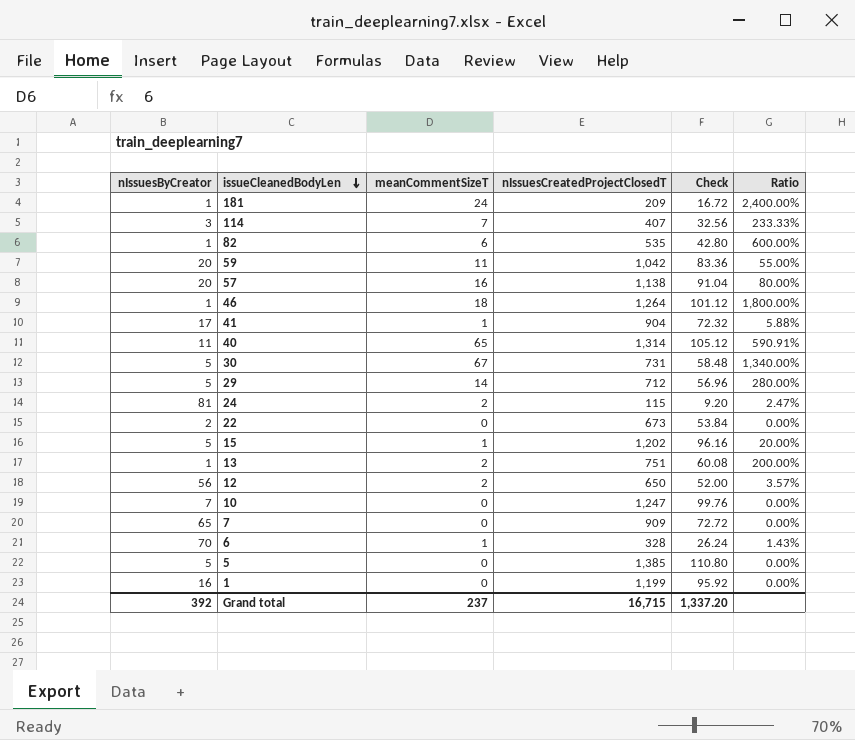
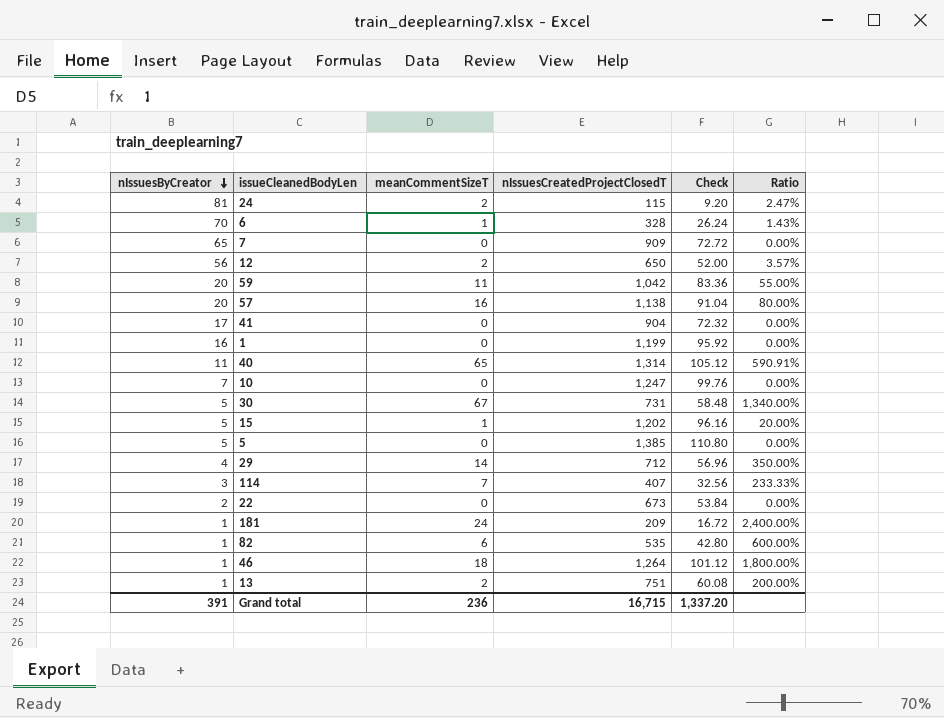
row order: issueCleanedBodyLen descending -> nIssuesByCreator descending
41 | meanCommentSizeT: 1 -> 0
41 | Ratio: 5.88% -> 0.00%
29 | nIssuesByCreator: 5 -> 4
29 | Ratio: 280.00% -> 350.00%
Grand total | nIssuesByCreator: 392 -> 391
Grand total | meanCommentSizeT: 237 -> 236

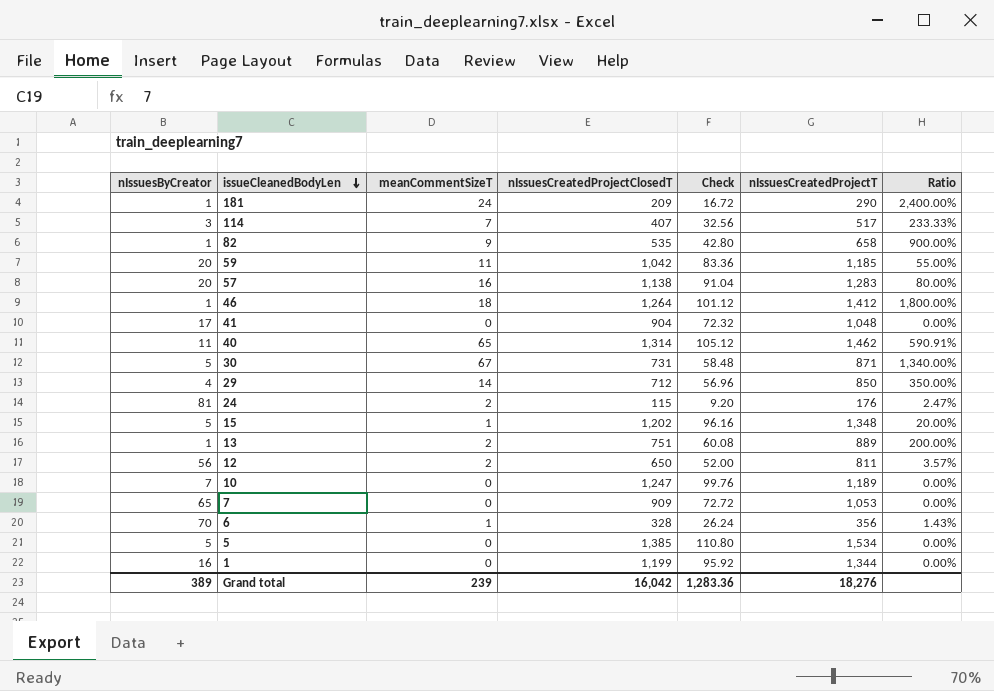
row order: nIssuesByCreator descending -> issueCleanedBodyLen descending
column nIssuesCreatedProjectT | position: none -> 6
row 22: 2 | 0 | 673 | 53.84 | 0.00% -> none
82 | meanCommentSizeT: 6 -> 9
82 | Ratio: 600.00% -> 900.00%
Grand total | nIssuesByCreator: 391 -> 389
Grand total | meanCommentSizeT: 236 -> 239
Grand total | nIssuesCreatedProjectClosedT: 16,715 -> 16,042
Grand total | Check: 1,337.20 -> 1,283.36

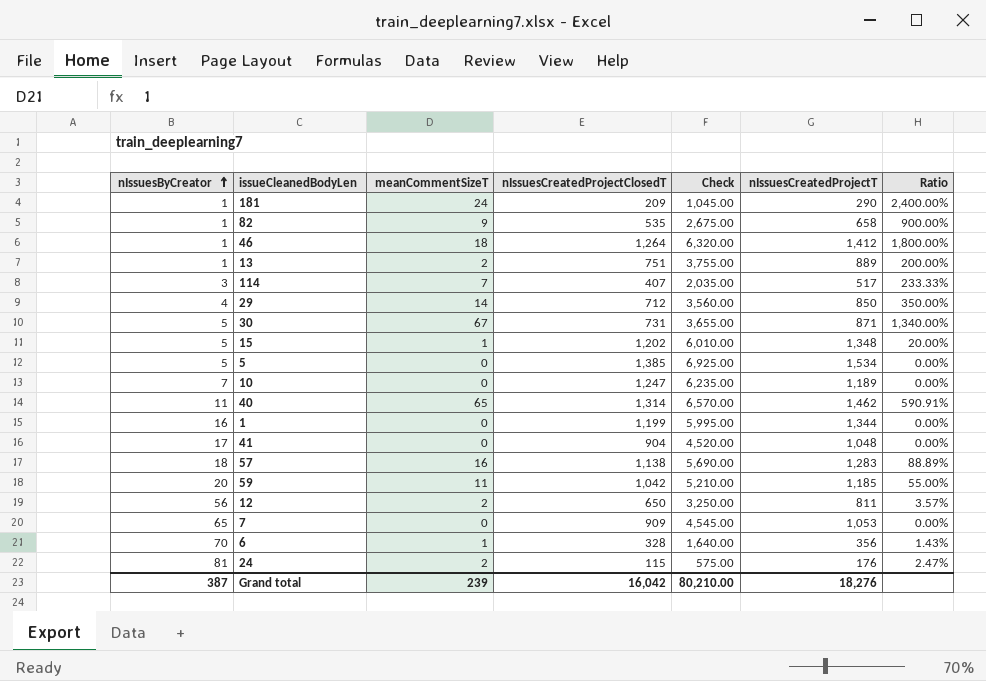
row order: issueCleanedBodyLen descending -> nIssuesByCreator ascending
column Check | formula: [nIssuesCreatedProjectClosedT] * 0.08 -> [nIssuesCreatedProjectClosedT] * 5
57 | nIssuesByCreator: 20 -> 18
57 | Ratio: 80.00% -> 88.89%
Grand total | nIssuesByCreator: 389 -> 387
Grand total | Check: 1,283.36 -> 80,210.00

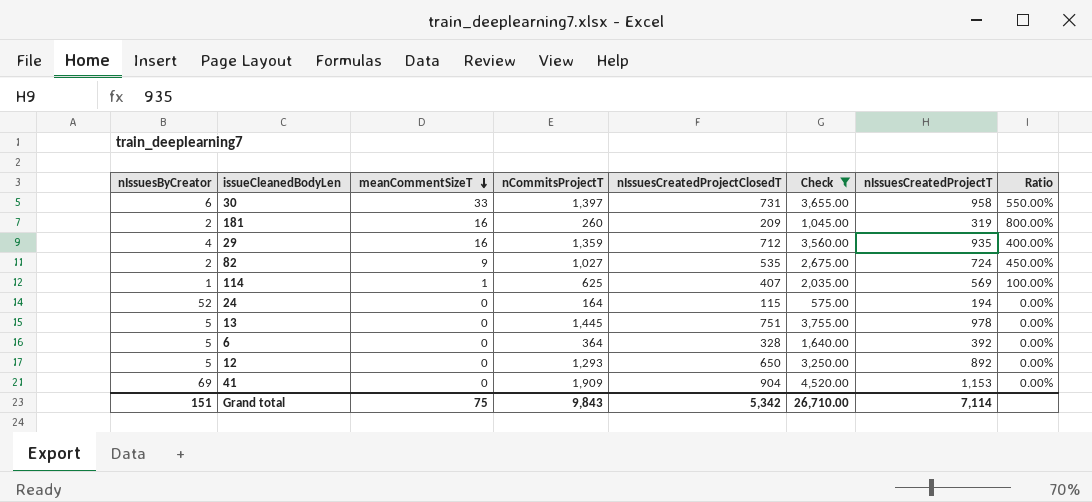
filter: none -> Check <= 4,520.00
row order: nIssuesByCreator ascending -> meanCommentSizeT descending
column nCommitsProjectT | position: none -> 4
30 | nIssuesByCreator: 5 -> 6
30 | meanCommentSizeT: 67 -> 33
30 | nIssuesCreatedProjectT: 871 -> 958
30 | Ratio: 1,340.00% -> 550.00%
181 | nIssuesByCreator: 1 -> 2
181 | meanCommentSizeT: 24 -> 16
181 | nIssuesCreatedProjectT: 290 -> 319
181 | Ratio: 2,400.00% -> 800.00%
29 | meanCommentSizeT: 14 -> 16
29 | nIssuesCreatedProjectT: 850 -> 935
29 | Ratio: 350.00% -> 400.00%
82 | nIssuesByCreator: 1 -> 2
82 | nIssuesCreatedProjectT: 658 -> 724
82 | Ratio: 900.00% -> 450.00%
114 | nIssuesByCreator: 3 -> 1
114 | meanCommentSizeT: 7 -> 1
114 | nIssuesCreatedProjectT: 517 -> 569
114 | Ratio: 233.33% -> 100.00%
24 | nIssuesByCreator: 81 -> 52
24 | meanCommentSizeT: 2 -> 0
24 | nIssuesCreatedProjectT: 176 -> 194
24 | Ratio: 2.47% -> 0.00%
13 | nIssuesByCreator: 1 -> 5
13 | meanCommentSizeT: 2 -> 0
13 | nIssuesCreatedProjectT: 889 -> 978
13 | Ratio: 200.00% -> 0.00%
6 | nIssuesByCreator: 70 -> 5
6 | meanCommentSizeT: 1 -> 0
6 | nIssuesCreatedProjectT: 356 -> 392
6 | Ratio: 1.43% -> 0.00%
12 | nIssuesByCreator: 56 -> 5
12 | meanCommentSizeT: 2 -> 0
12 | nIssuesCreatedProjectT: 811 -> 892
12 | Ratio: 3.57% -> 0.00%
41 | nIssuesByCreator: 17 -> 69
41 | nIssuesCreatedProjectT: 1,048 -> 1,153
Grand total | nIssuesByCreator: 387 -> 151
Grand total | meanCommentSizeT: 239 -> 75
Grand total | nIssuesCreatedProjectClosedT: 16,042 -> 5,342
Grand total | Check: 80,210.00 -> 26,710.00
Grand total | nIssuesCreatedProjectT: 18,276 -> 7,114

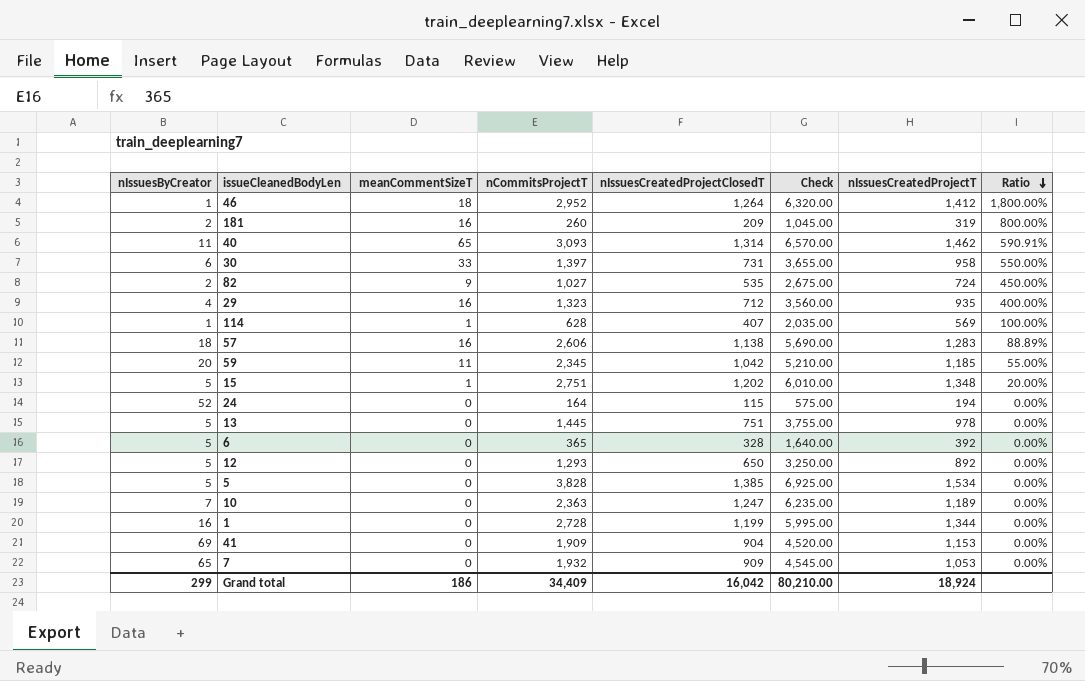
filter: Check <= 4,520.00 -> none
row order: meanCommentSizeT descending -> Ratio descending
29 | nCommitsProjectT: 1,359 -> 1,323
114 | nCommitsProjectT: 625 -> 628
6 | nCommitsProjectT: 364 -> 365
Grand total | nIssuesByCreator: 151 -> 299
Grand total | meanCommentSizeT: 75 -> 186
Grand total | nCommitsProjectT: 9,843 -> 34,409
Grand total | nIssuesCreatedProjectClosedT: 5,342 -> 16,042
Grand total | Check: 26,710.00 -> 80,210.00
Grand total | nIssuesCreatedProjectT: 7,114 -> 18,924

